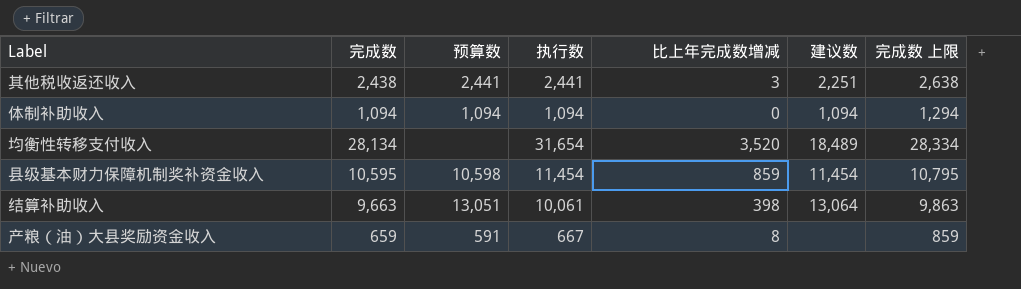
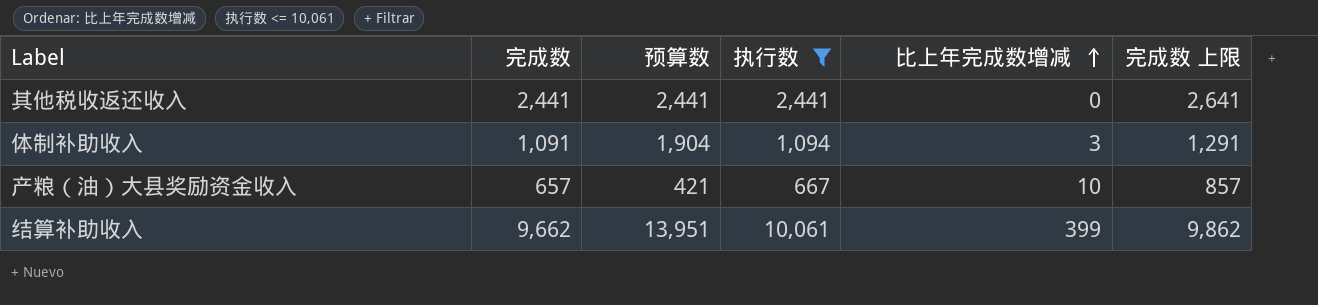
filter: none -> 执行数 <= 10,061
row order: none -> 比上年完成数增减 ascending
column 建议数 | position: 6 -> none
其他税收返还收入 | 完成数: 2,438 -> 2,441
其他税收返还收入 | 比上年完成数增减: 3 -> 0
其他税收返还收入 | 完成数 上限: 2,638 -> 2,641
体制补助收入 | 完成数: 1,094 -> 1,091
体制补助收入 | 预算数: 1,094 -> 1,904
体制补助收入 | 比上年完成数增减: 0 -> 3
体制补助收入 | 完成数 上限: 1,294 -> 1,291
产粮（油）大县奖励资金收入 | 完成数: 659 -> 657
产粮（油）大县奖励资金收入 | 预算数: 591 -> 421
产粮（油）大县奖励资金收入 | 比上年完成数增减: 8 -> 10
产粮（油）大县奖励资金收入 | 完成数 上限: 859 -> 857
结算补助收入 | 完成数: 9,663 -> 9,662
结算补助收入 | 预算数: 13,051 -> 13,951
结算补助收入 | 比上年完成数增减: 398 -> 399
结算补助收入 | 完成数 上限: 9,863 -> 9,862

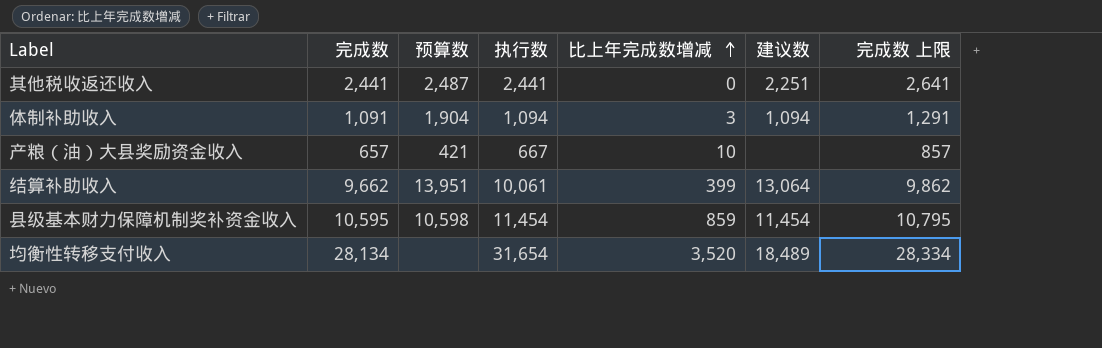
filter: 执行数 <= 10,061 -> none
column 建议数 | position: none -> 6
其他税收返还收入 | 预算数: 2,441 -> 2,487

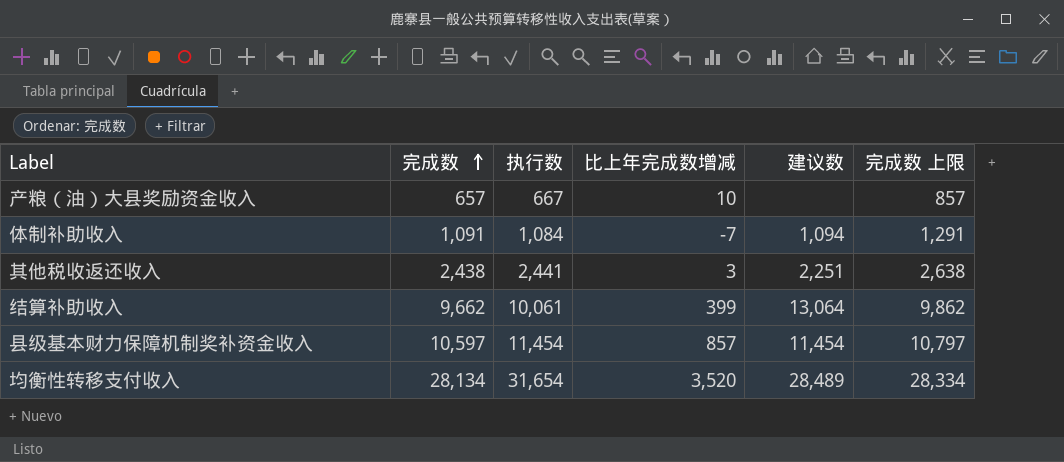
row order: 比上年完成数增减 ascending -> 完成数 ascending
column 预算数 | position: 3 -> none
体制补助收入 | 执行数: 1,094 -> 1,084
体制补助收入 | 比上年完成数增减: 3 -> -7
其他税收返还收入 | 完成数: 2,441 -> 2,438
其他税收返还收入 | 比上年完成数增减: 0 -> 3
其他税收返还收入 | 完成数 上限: 2,641 -> 2,638
县级基本财力保障机制奖补资金收入 | 完成数: 10,595 -> 10,597
县级基本财力保障机制奖补资金收入 | 比上年完成数增减: 859 -> 857
县级基本财力保障机制奖补资金收入 | 完成数 上限: 10,795 -> 10,797
均衡性转移支付收入 | 建议数: 18,489 -> 28,489

